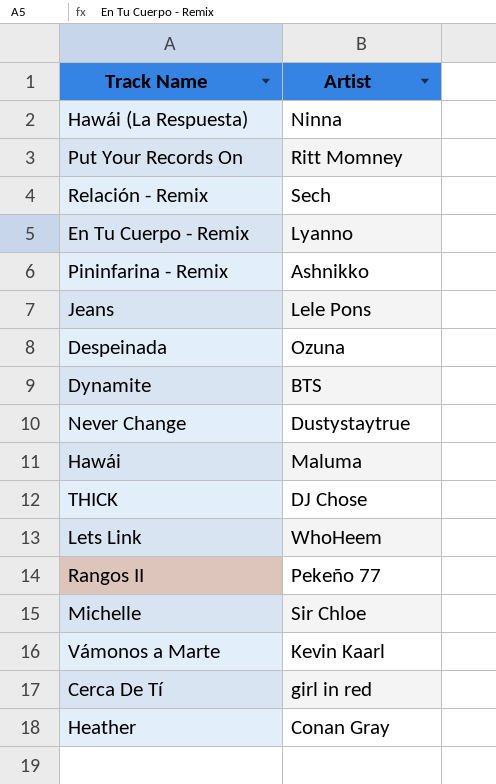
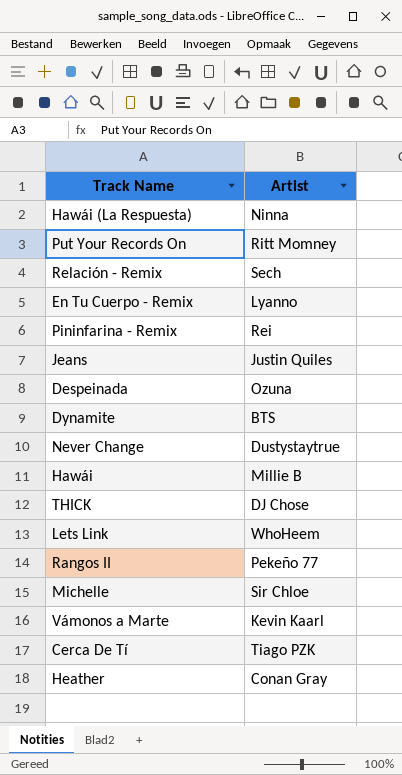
Pininfarina - Remix | Artist: Ashnikko -> Rei
Jeans | Artist: Lele Pons -> Justin Quiles
Hawái | Artist: Maluma -> Millie B
Cerca De Tí | Artist: girl in red -> Tiago PZK

